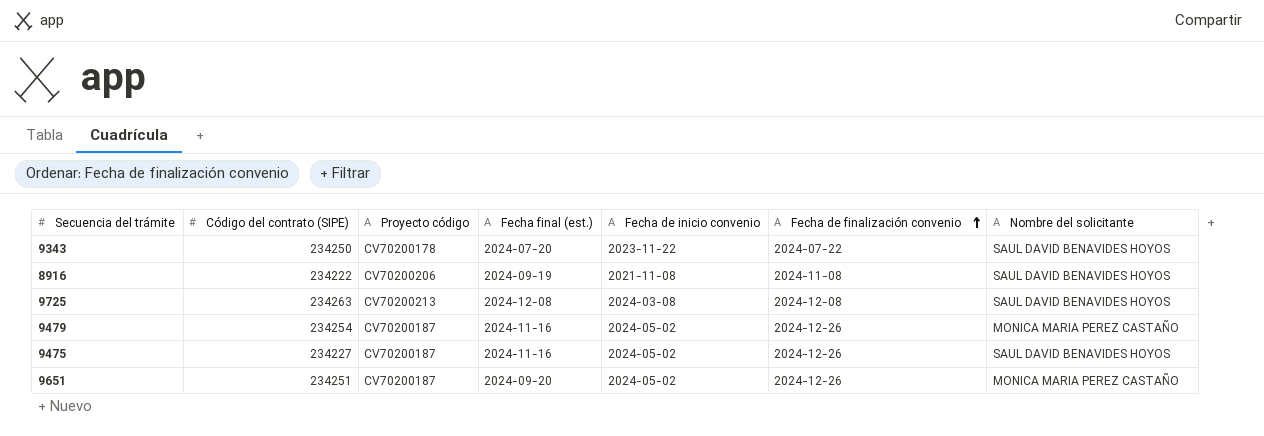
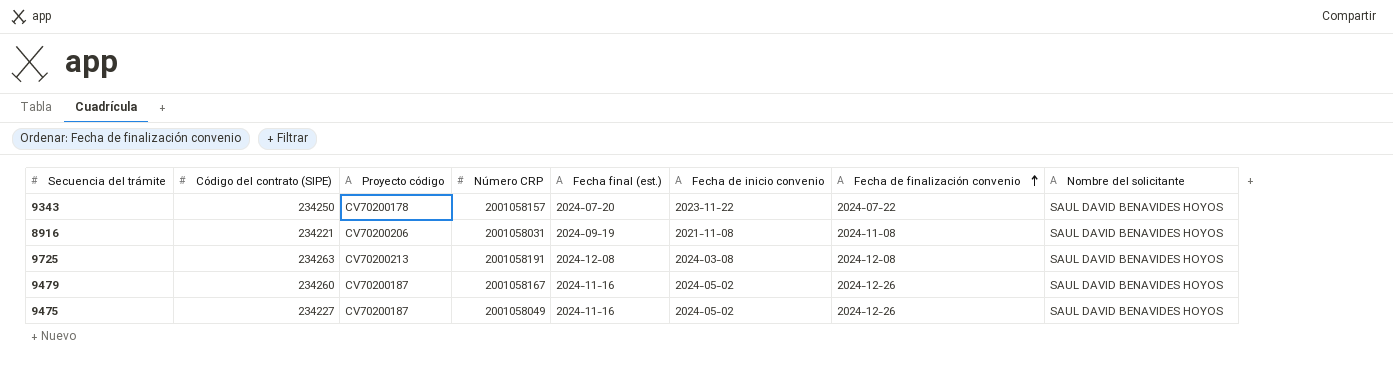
column Número CRP | position: none -> 4
row 9651: 234251 | CV70200187 | 2024-09-20 | 2024-05-02 | 2024-12-26 | MONICA MARIA PEREZ CASTAÑO -> none
8916 | Código del contrato (SIPE): 234222 -> 234221
9479 | Código del contrato (SIPE): 234254 -> 234260
9479 | Nombre del solicitante: MONICA MARIA PEREZ CASTAÑO -> SAUL DAVID BENAVIDES HOYOS

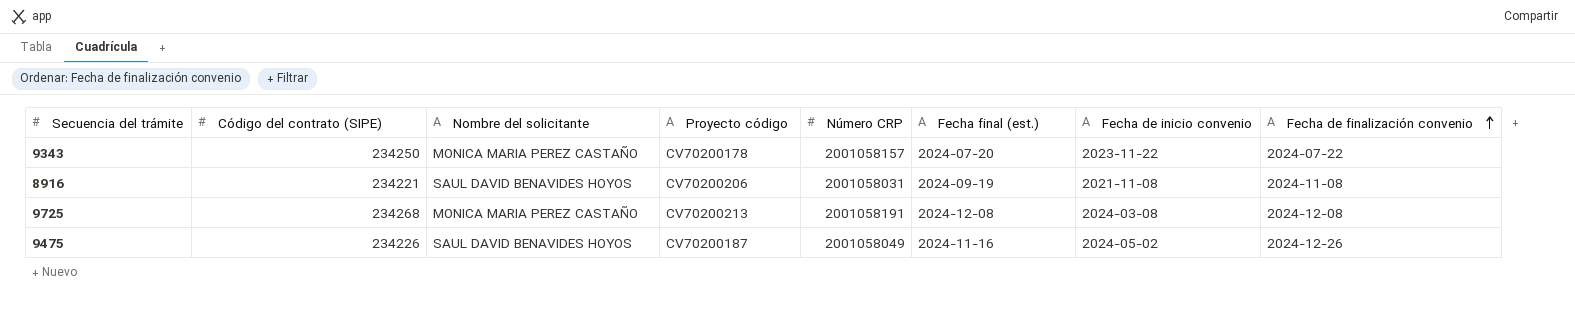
column Nombre del solicitante | position: 8 -> 3
row 9479: 234260 | CV70200187 | 2001058167 | 2024-11-16 | 2024-05-02 | 2024-12-26 | SAUL DAVID BENAVIDES HOYOS -> none
9343 | Nombre del solicitante: SAUL DAVID BENAVIDES HOYOS -> MONICA MARIA PEREZ CASTAÑO
9725 | Código del contrato (SIPE): 234263 -> 234268
9725 | Nombre del solicitante: SAUL DAVID BENAVIDES HOYOS -> MONICA MARIA PEREZ CASTAÑO
9475 | Código del contrato (SIPE): 234227 -> 234226

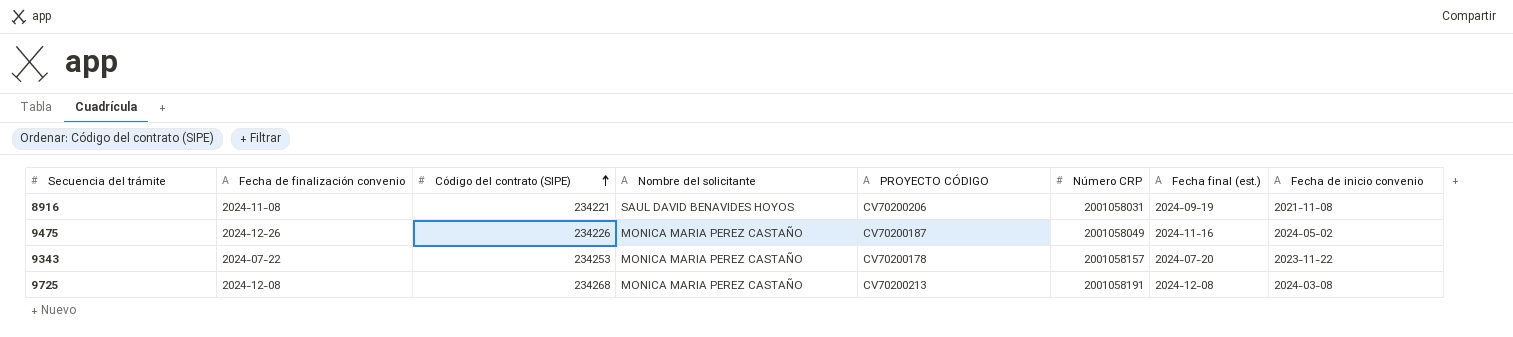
row order: Fecha de finalización convenio ascending -> Código del contrato (SIPE) ascending
column Fecha de finalización convenio | position: 8 -> 2
column name: Proyecto código -> PROYECTO CÓDIGO
9475 | Nombre del solicitante: SAUL DAVID BENAVIDES HOYOS -> MONICA MARIA PEREZ CASTAÑO
9343 | Código del contrato (SIPE): 234250 -> 234253

